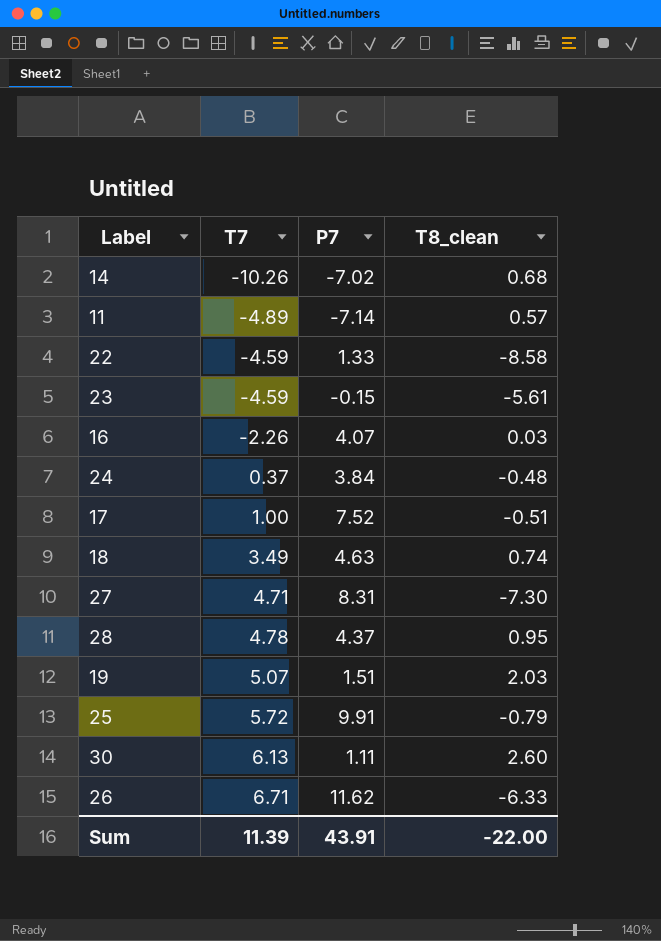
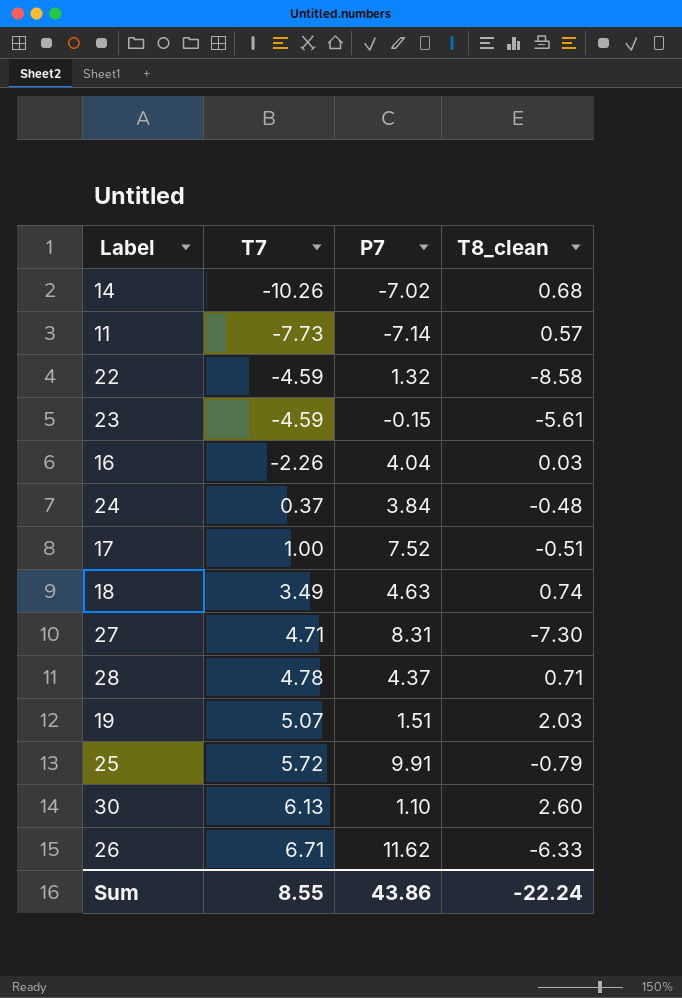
11 | T7: -4.89 -> -7.73
22 | P7: 1.33 -> 1.32
16 | P7: 4.07 -> 4.04
28 | T8_clean: 0.95 -> 0.71
30 | P7: 1.11 -> 1.10
Sum | T7: 11.39 -> 8.55
Sum | P7: 43.91 -> 43.86
Sum | T8_clean: -22.00 -> -22.24

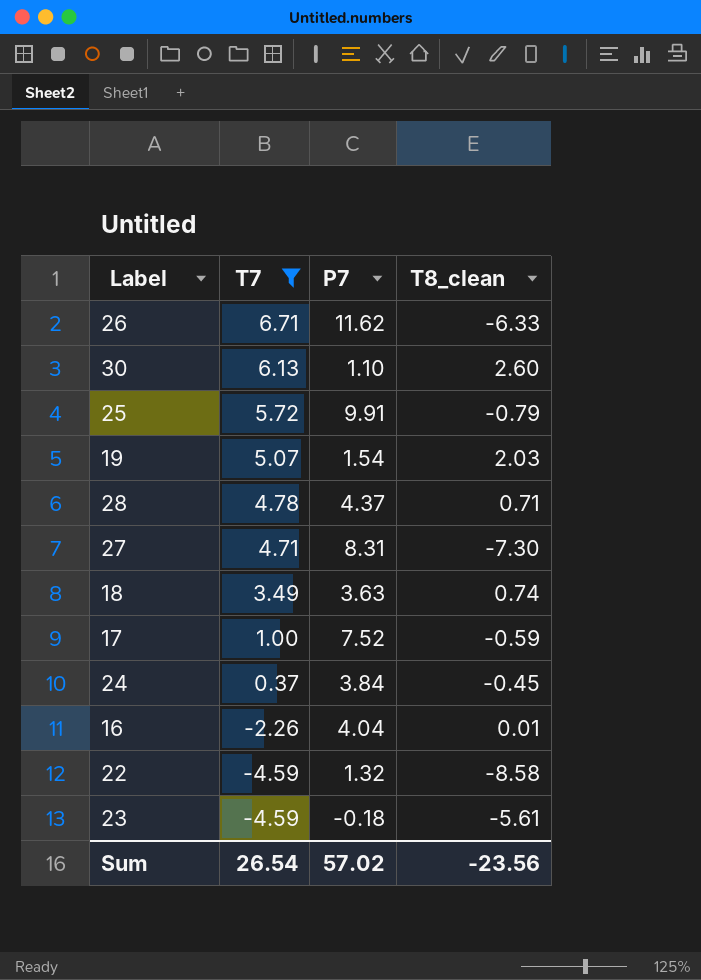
filter: none -> T7 >= -4.59
row order: T7 ascending -> T7 descending
19 | P7: 1.51 -> 1.54
18 | P7: 4.63 -> 3.63
17 | T8_clean: -0.51 -> -0.59
24 | T8_clean: -0.48 -> -0.45
16 | T8_clean: 0.03 -> 0.01
23 | P7: -0.15 -> -0.18
Sum | T7: 8.55 -> 26.54
Sum | P7: 43.86 -> 57.02
Sum | T8_clean: -22.24 -> -23.56

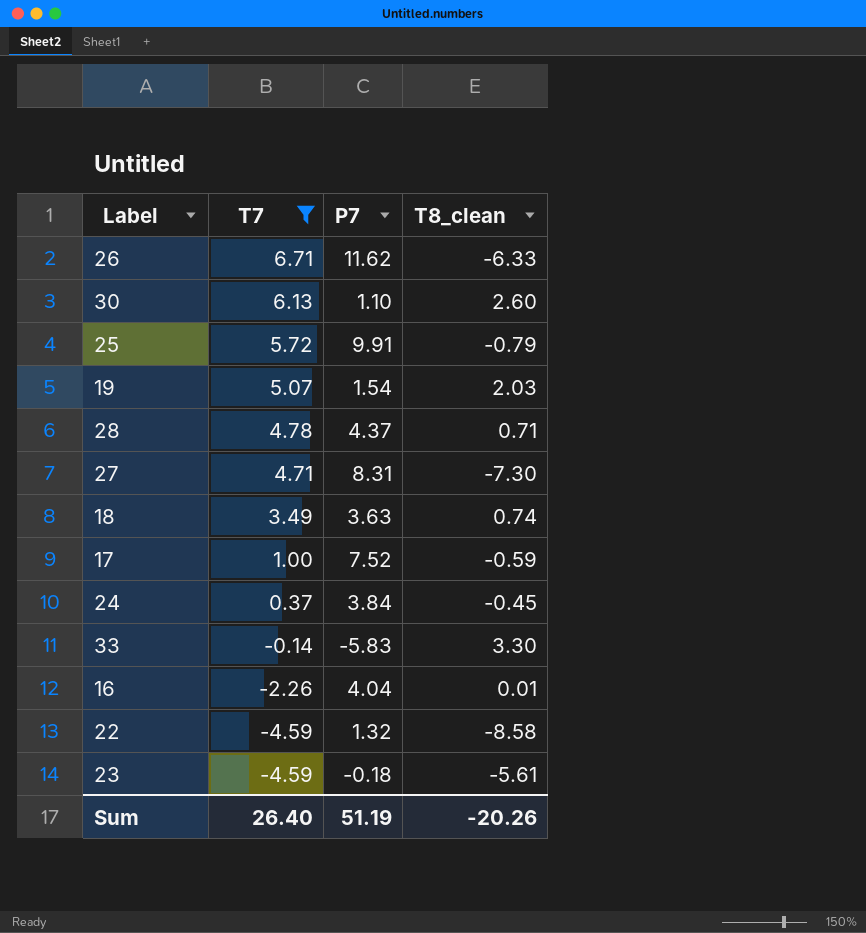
row 33: none -> -0.14 | -5.83 | 3.30
Sum | T7: 26.54 -> 26.40
Sum | P7: 57.02 -> 51.19
Sum | T8_clean: -23.56 -> -20.26

